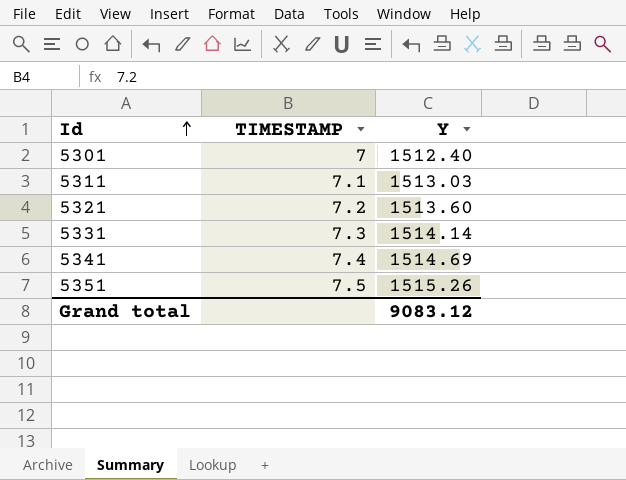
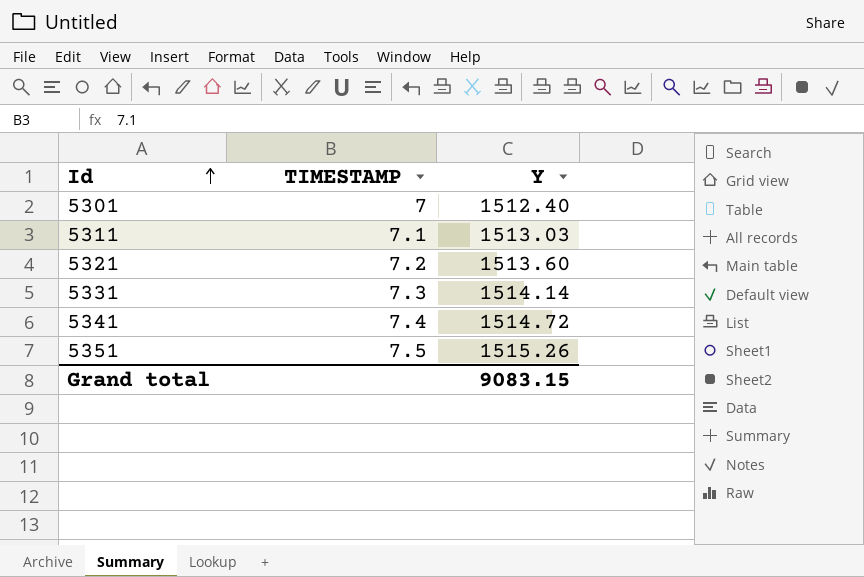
5341 | Y: 1514.69 -> 1514.72
Grand total | Y: 9083.12 -> 9083.15

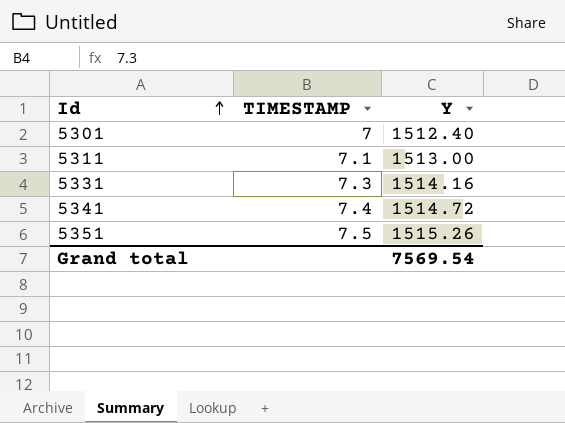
row 5321: 7.2 | 1513.60 -> none
5311 | Y: 1513.03 -> 1513.00
5331 | Y: 1514.14 -> 1514.16
Grand total | Y: 9083.15 -> 7569.54

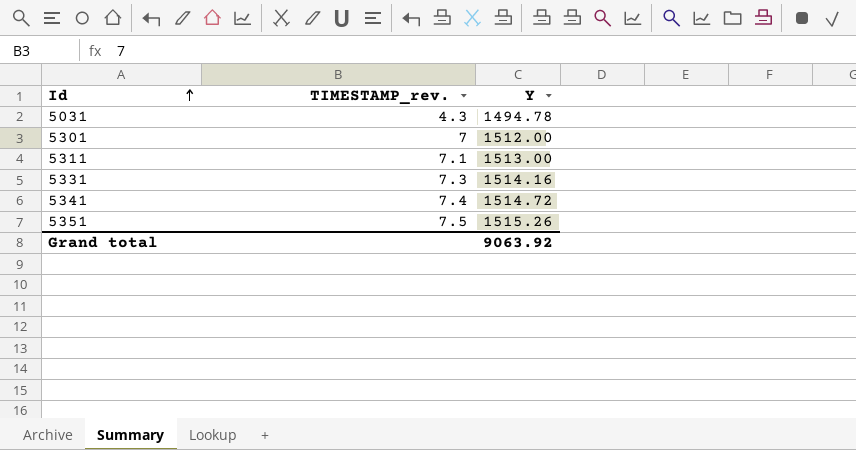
column name: TIMESTAMP -> TIMESTAMP_rev.
row 5031: none -> 4.3 | 1494.78
5301 | Y: 1512.40 -> 1512.00
Grand total | Y: 7569.54 -> 9063.92

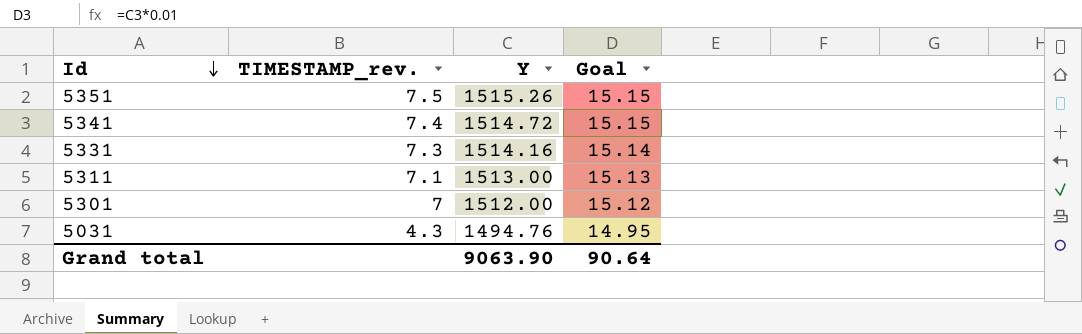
row order: Id ascending -> Id descending
column Goal | formula: none -> [Y] * 0.01
5031 | Y: 1494.78 -> 1494.76
Grand total | Y: 9063.92 -> 9063.90

